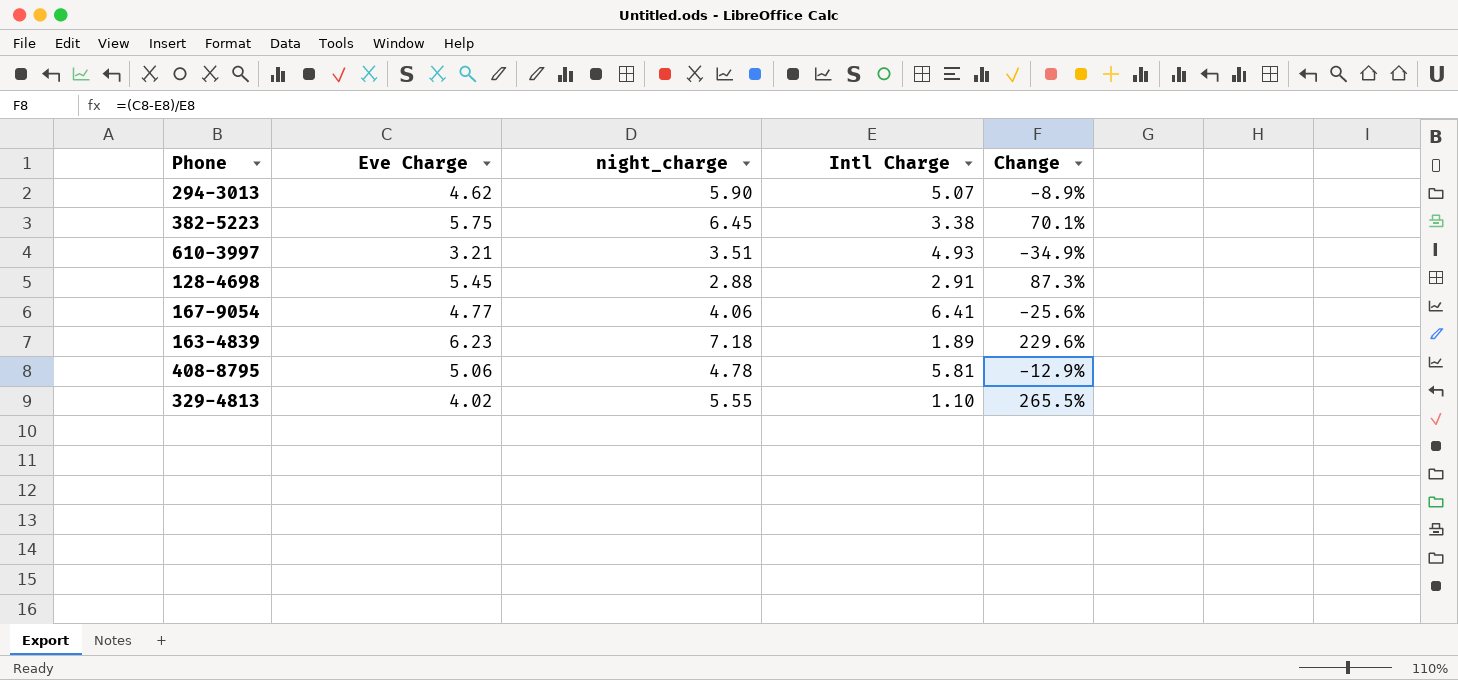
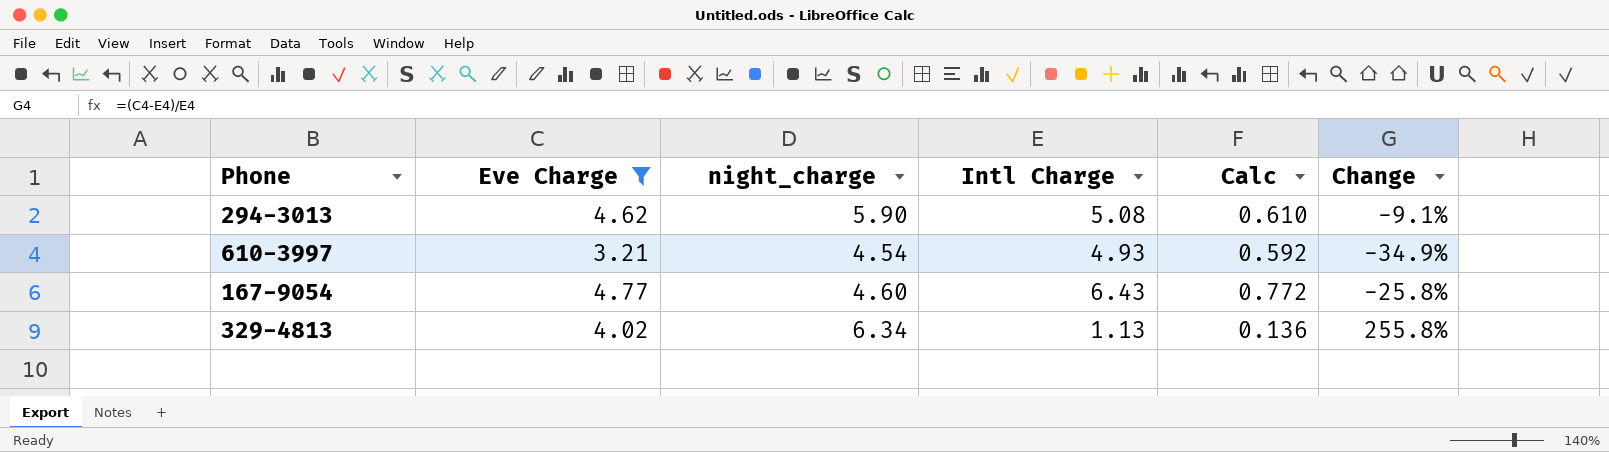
filter: none -> Eve Charge <= 4.77
column Calc | formula: none -> [Intl Charge] * 0.12
294-3013 | Intl Charge: 5.07 -> 5.08
294-3013 | Change: -8.9% -> -9.1%
610-3997 | night_charge: 3.51 -> 4.54
167-9054 | night_charge: 4.06 -> 4.60
167-9054 | Intl Charge: 6.41 -> 6.43
167-9054 | Change: -25.6% -> -25.8%
329-4813 | night_charge: 5.55 -> 6.34
329-4813 | Intl Charge: 1.10 -> 1.13
329-4813 | Change: 265.5% -> 255.8%

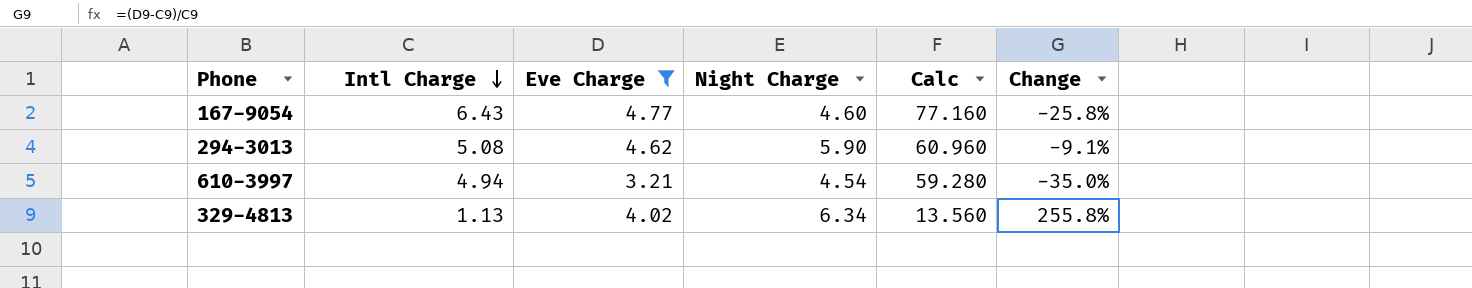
row order: none -> Intl Charge descending
column Intl Charge | position: 4 -> 2
column name: night_charge -> Night Charge
column Calc | formula: [Intl Charge] * 0.12 -> [Intl Charge] * 12
610-3997 | Intl Charge: 4.93 -> 4.94
610-3997 | Change: -34.9% -> -35.0%

